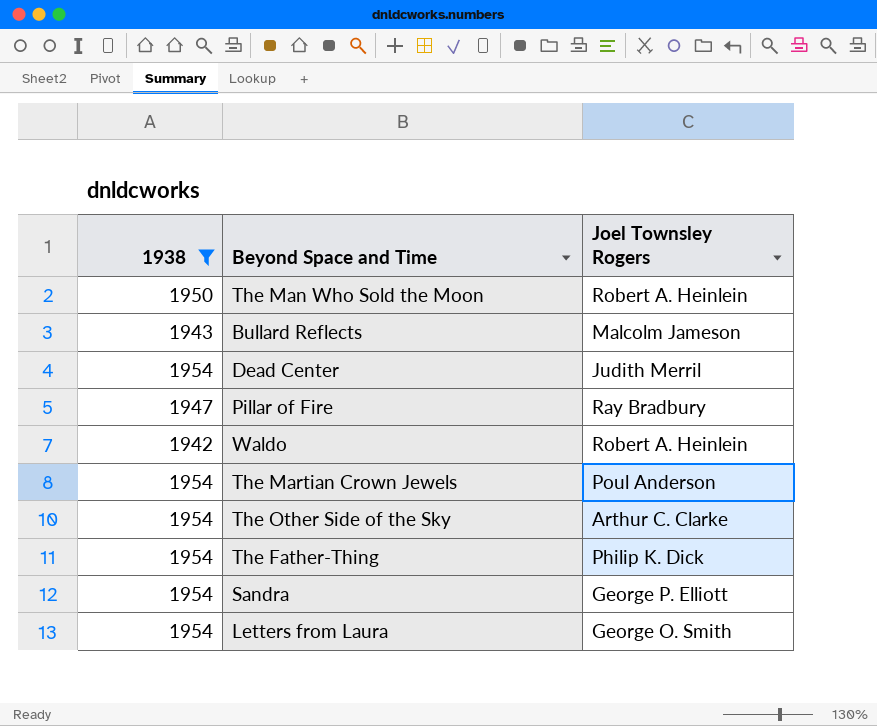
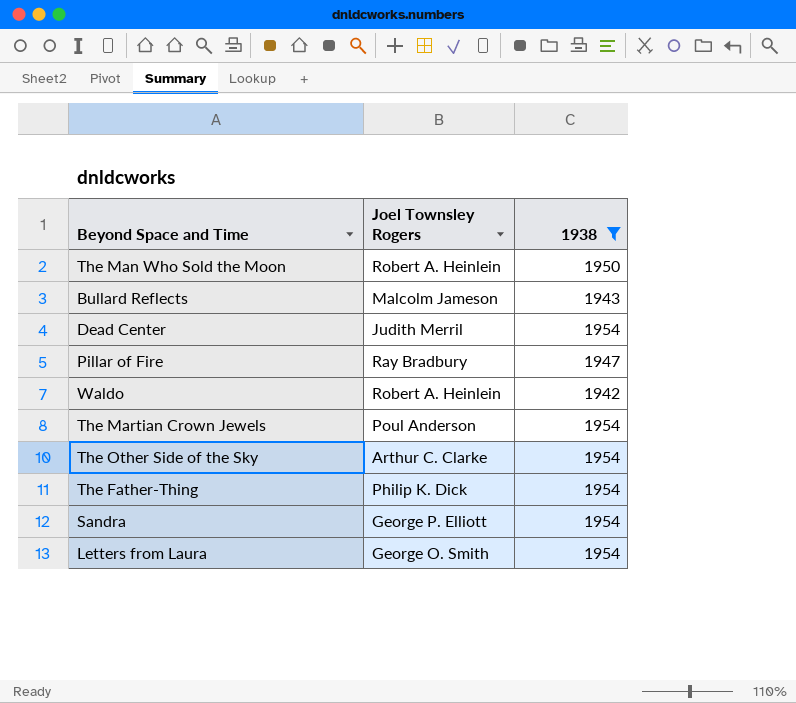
column 1938 | position: 1 -> 3

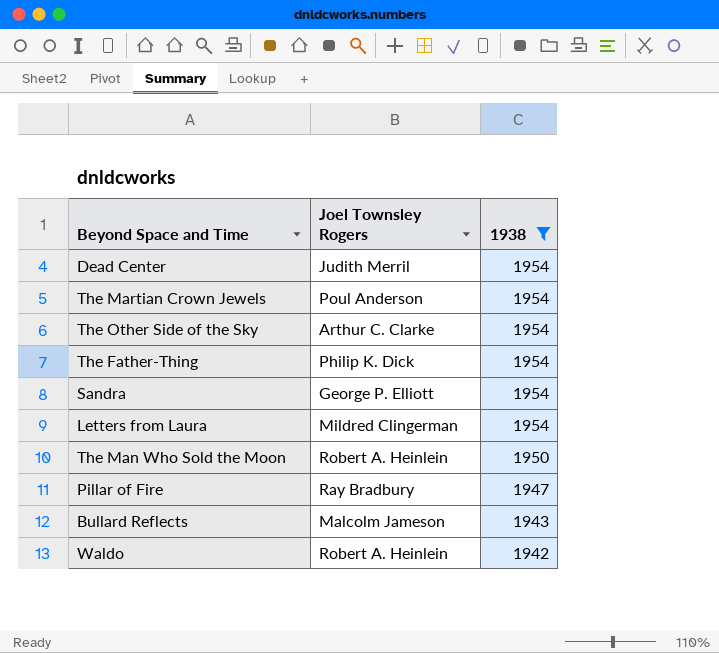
row order: none -> 1938 descending
Letters from Laura | Joel Townsley Rogers: George O. Smith -> Mildred Clingerman

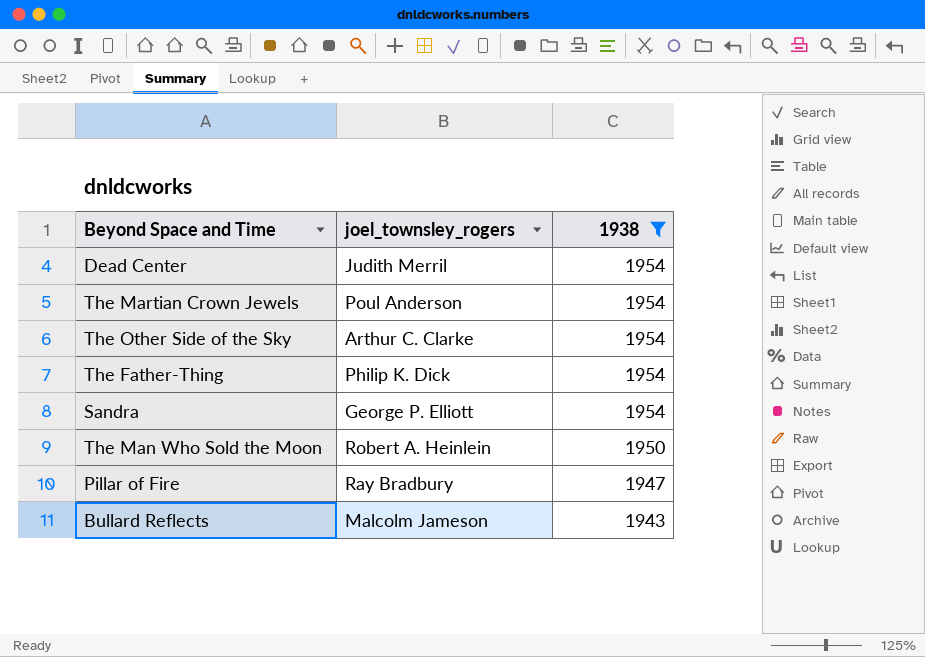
column name: Joel Townsley Rogers -> joel_townsley_rogers
row Letters from Laura: Mildred Clingerman | 1954 -> none
row Waldo: Robert A. Heinlein | 1942 -> none

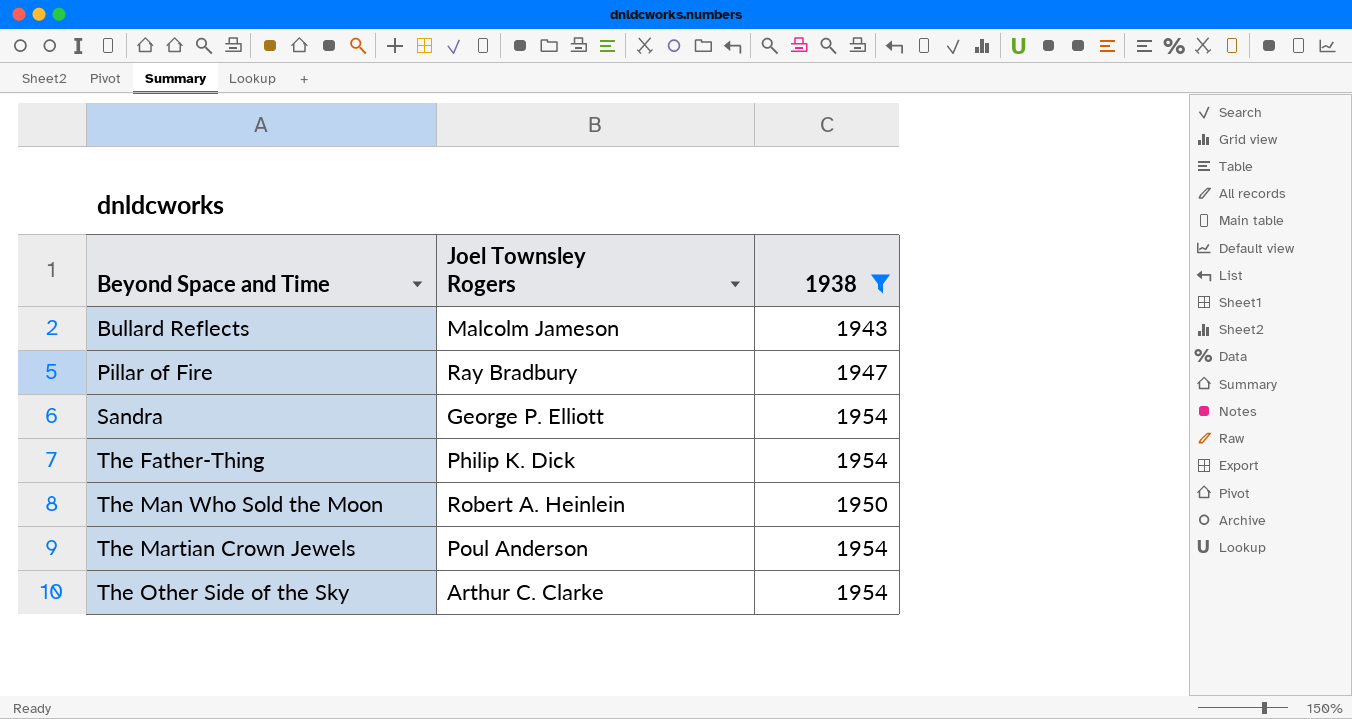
row order: 1938 descending -> Beyond Space and Time ascending
column name: joel_townsley_rogers -> Joel Townsley Rogers
row Dead Center: Judith Merril | 1954 -> none

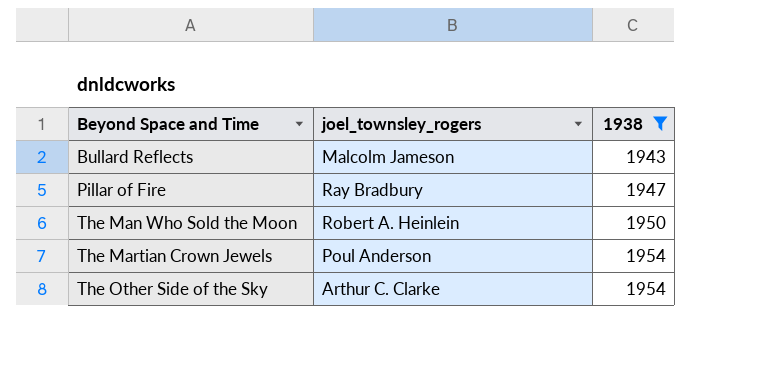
column name: Joel Townsley Rogers -> joel_townsley_rogers
row Sandra: George P. Elliott | 1954 -> none
row The Father-Thing: Philip K. Dick | 1954 -> none

